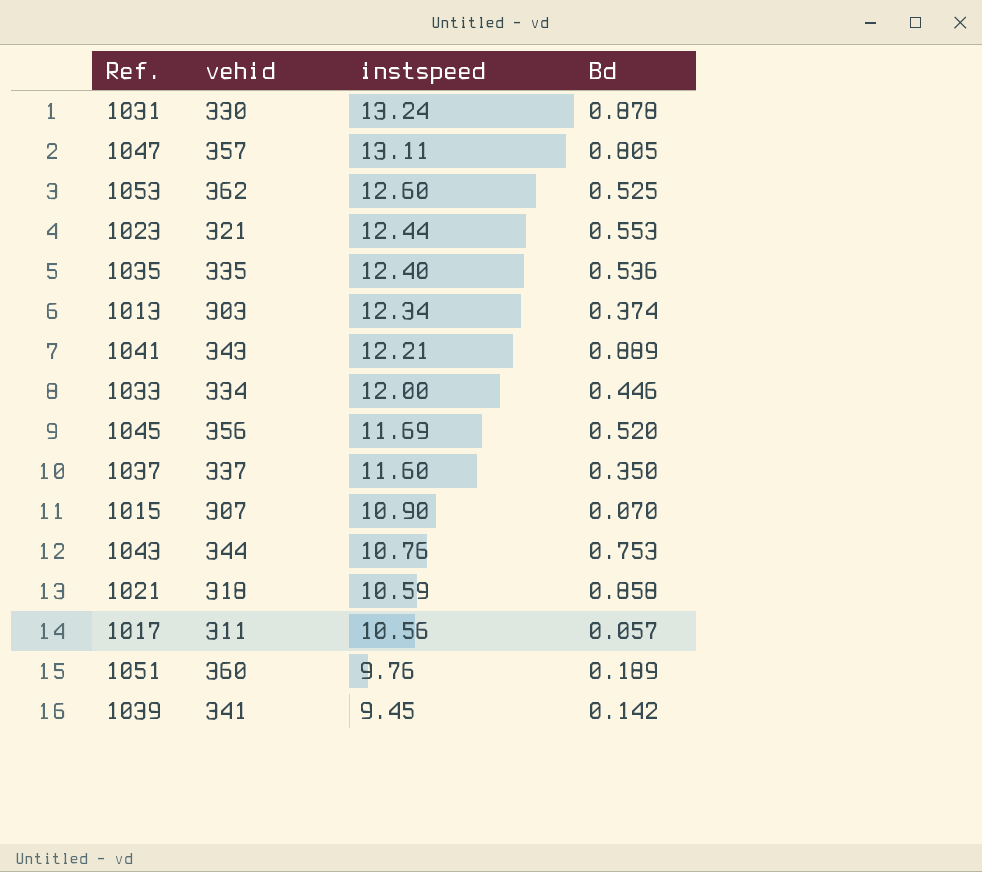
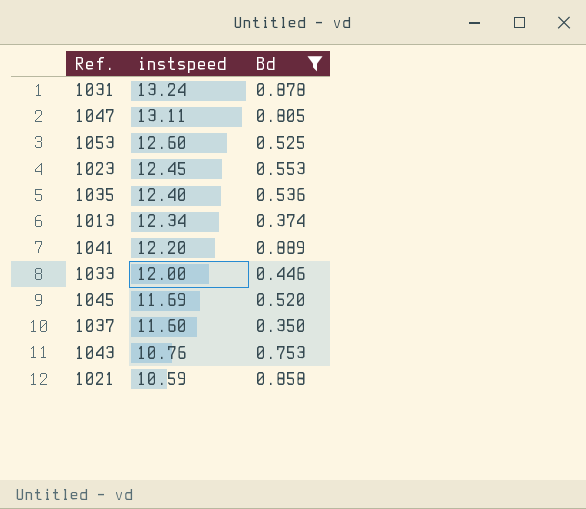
filter: none -> Bd >= 0.350
column vehid | position: 2 -> none
1023 | instspeed: 12.44 -> 12.45
1041 | instspeed: 12.21 -> 12.20

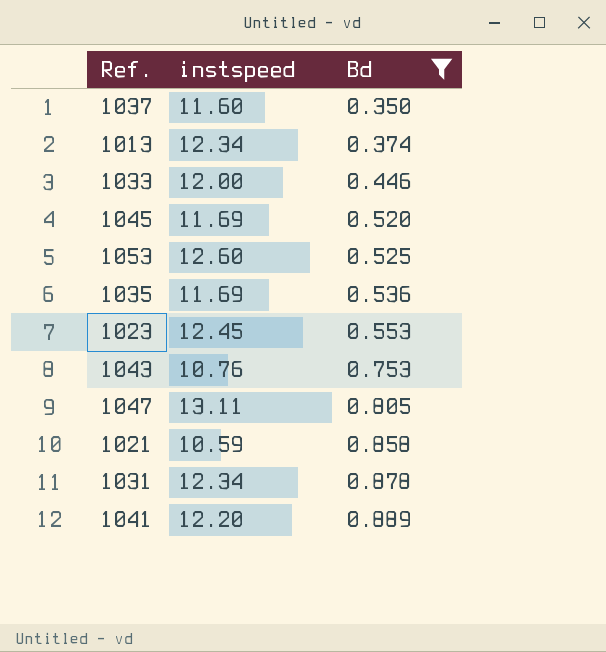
row order: instspeed descending -> Bd ascending
1035 | instspeed: 12.40 -> 11.69
1031 | instspeed: 13.24 -> 12.34

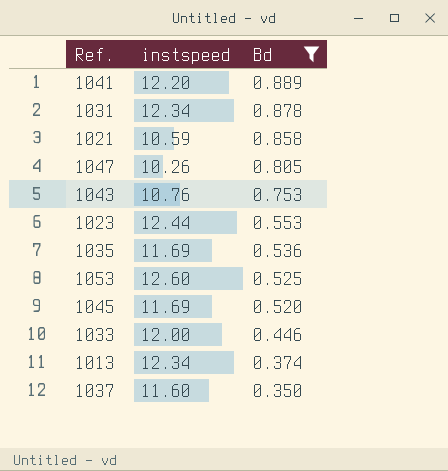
row order: Bd ascending -> Bd descending
1047 | instspeed: 13.11 -> 10.26
1023 | instspeed: 12.45 -> 12.44

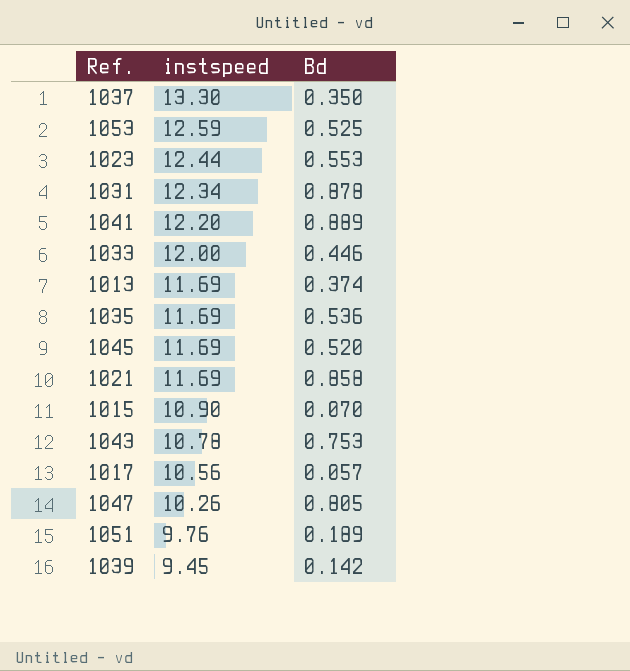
filter: Bd >= 0.350 -> none
row order: Bd descending -> instspeed descending
1037 | instspeed: 11.60 -> 13.30
1053 | instspeed: 12.60 -> 12.59
1013 | instspeed: 12.34 -> 11.69
1021 | instspeed: 10.59 -> 11.69
1043 | instspeed: 10.76 -> 10.78

